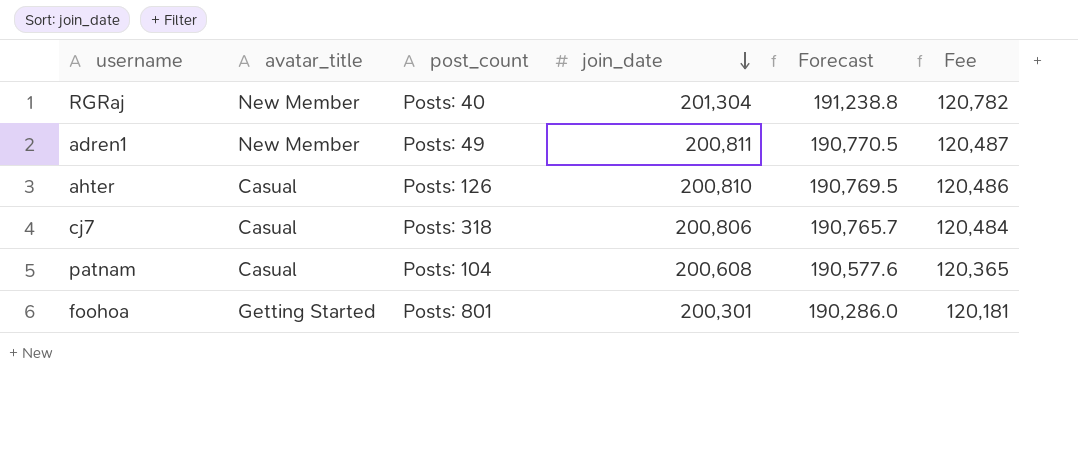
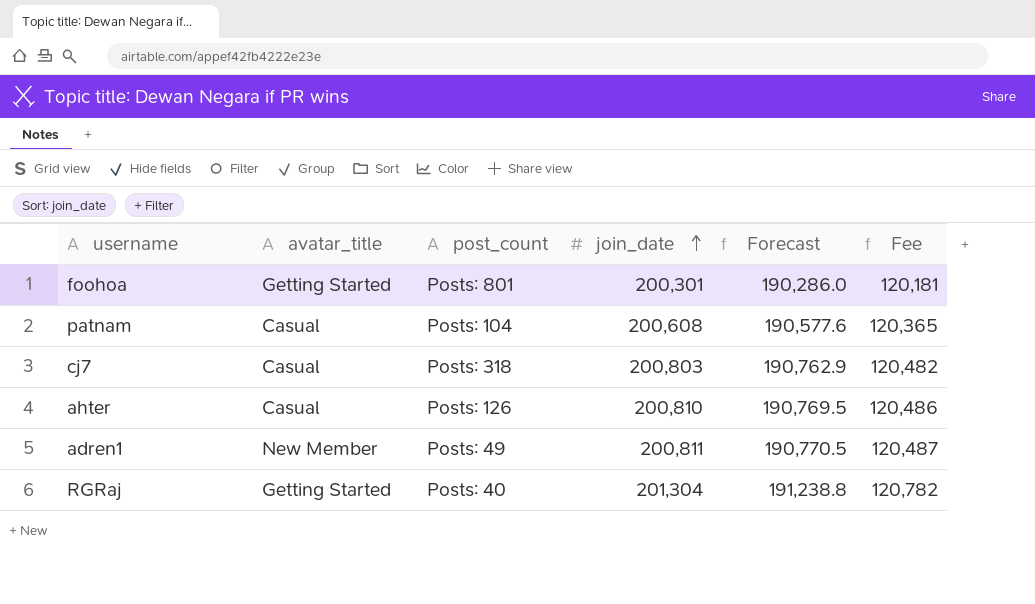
row order: join_date descending -> join_date ascending
cj7 | join_date: 200,806 -> 200,803
cj7 | Forecast: 190,765.7 -> 190,762.9
cj7 | Fee: 120,484 -> 120,482
RGRaj | avatar_title: New Member -> Getting Started

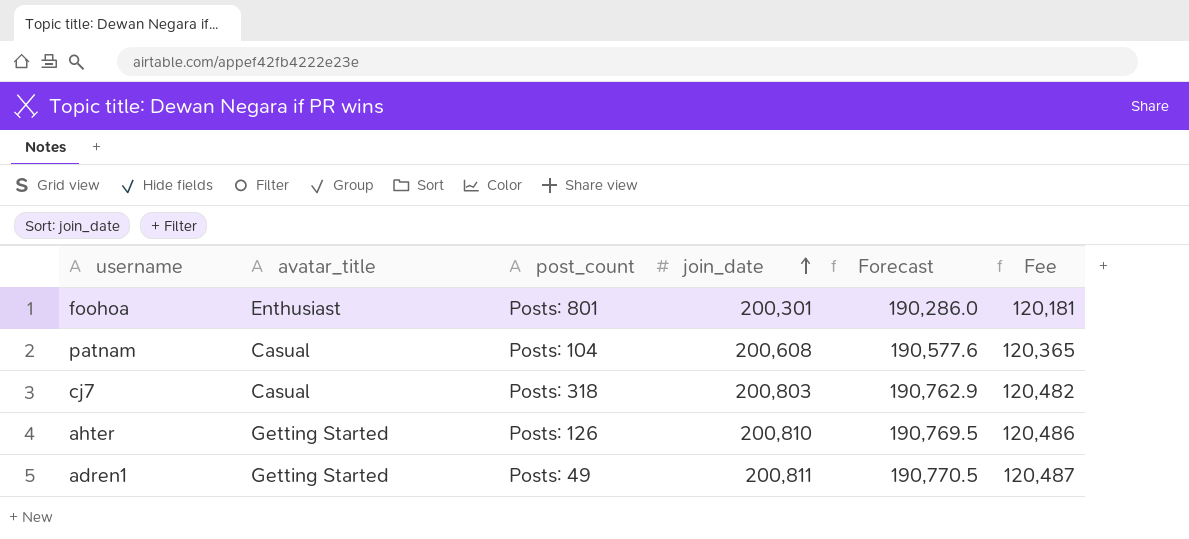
row RGRaj: Getting Started | Posts: 40 | 201,304 | 191,238.8 | 120,782 -> none
foohoa | avatar_title: Getting Started -> Enthusiast
ahter | avatar_title: Casual -> Getting Started
adren1 | avatar_title: New Member -> Getting Started

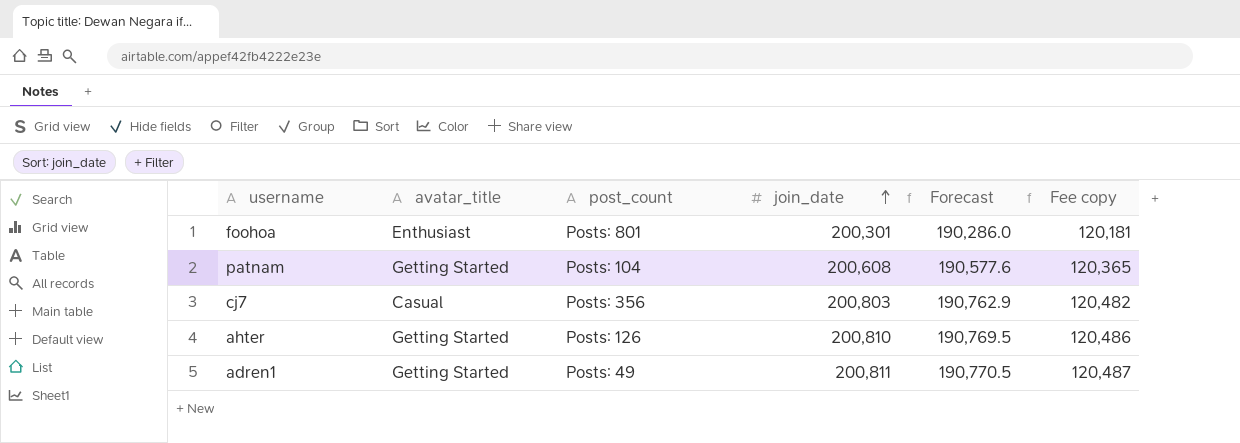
column name: Fee -> Fee copy
patnam | avatar_title: Casual -> Getting Started
cj7 | post_count: Posts: 318 -> Posts: 356

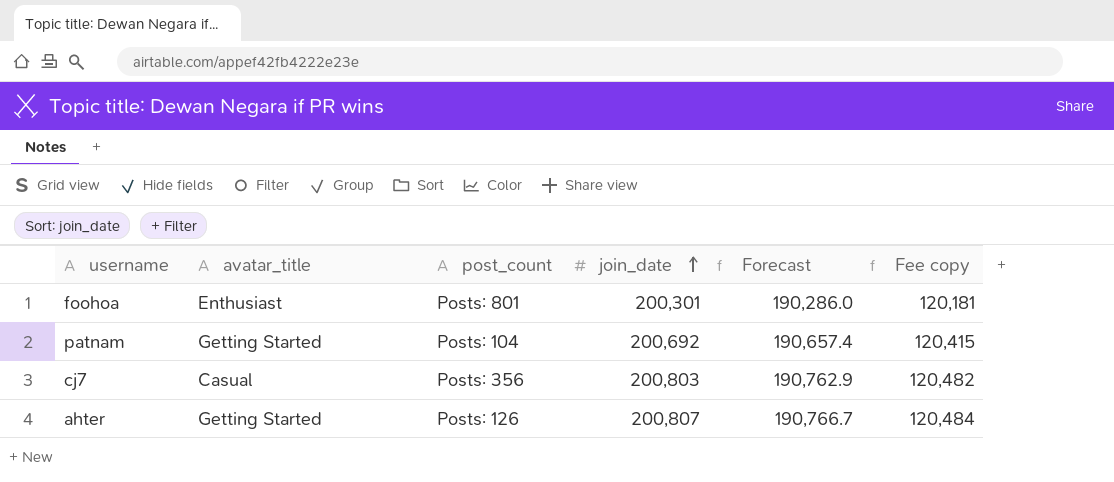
row adren1: Getting Started | Posts: 49 | 200,811 | 190,770.5 | 120,487 -> none
patnam | join_date: 200,608 -> 200,692
patnam | Forecast: 190,577.6 -> 190,657.4
patnam | Fee copy: 120,365 -> 120,415
ahter | join_date: 200,810 -> 200,807
ahter | Forecast: 190,769.5 -> 190,766.7
ahter | Fee copy: 120,486 -> 120,484

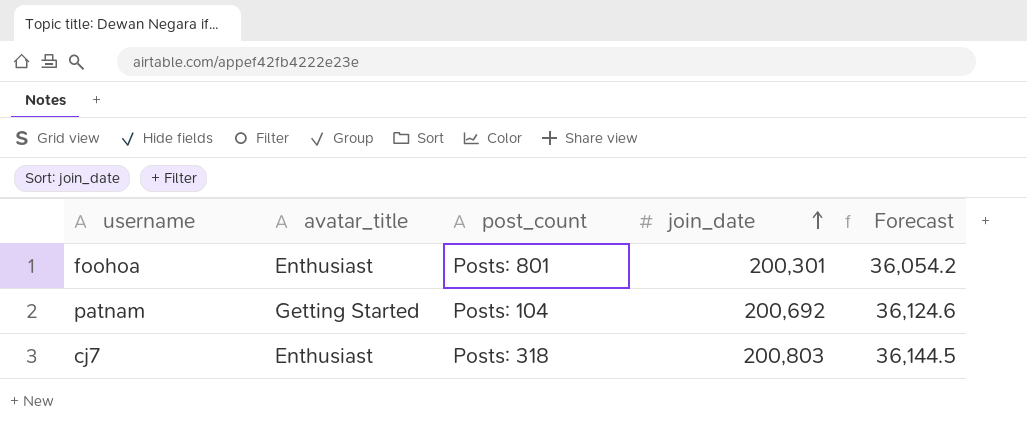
column Fee copy | formula: [join_date] * 0.6 -> none
column Forecast | formula: [join_date] * 0.95 -> [join_date] * 0.18
row ahter: Getting Started | Posts: 126 | 200,807 | 190,766.7 | 120,484 -> none
cj7 | avatar_title: Casual -> Enthusiast
cj7 | post_count: Posts: 356 -> Posts: 318

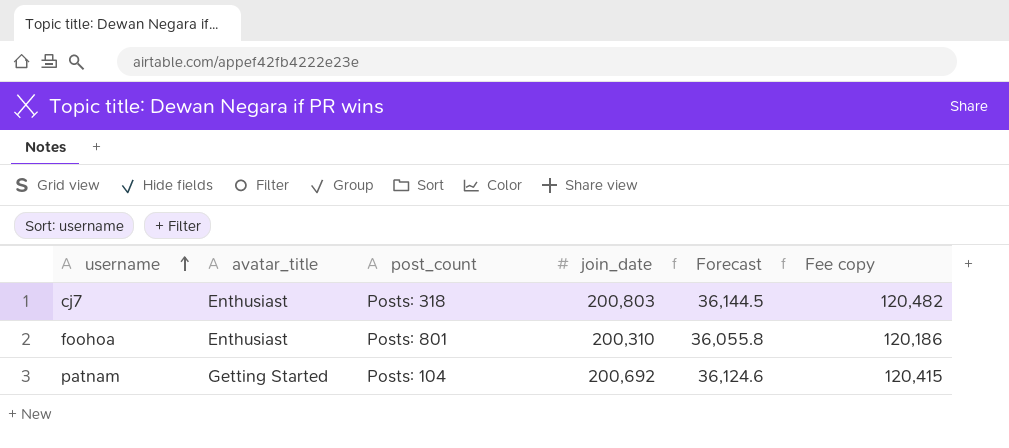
row order: join_date ascending -> username ascending
column Fee copy | formula: none -> [join_date] * 0.6
foohoa | join_date: 200,301 -> 200,310
foohoa | Forecast: 36,054.2 -> 36,055.8

